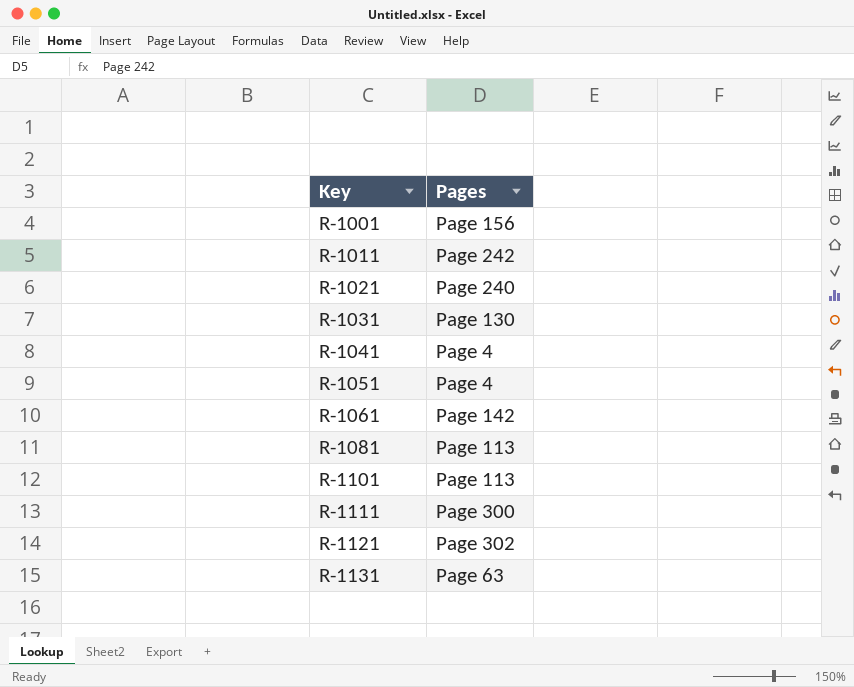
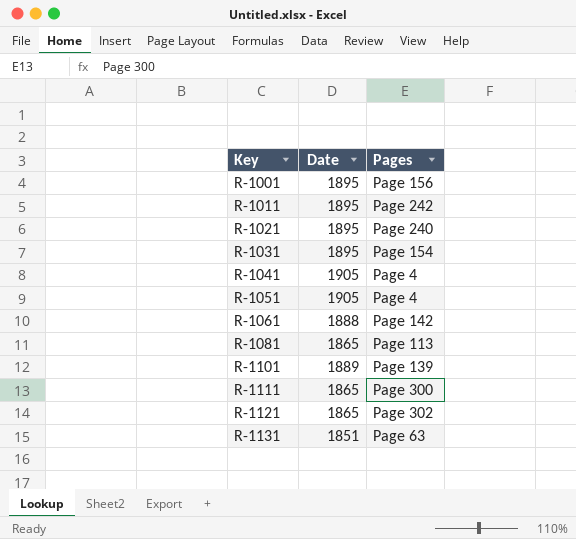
column Date | position: none -> 2
R-1031 | Pages: Page 130 -> Page 154
R-1101 | Pages: Page 113 -> Page 139

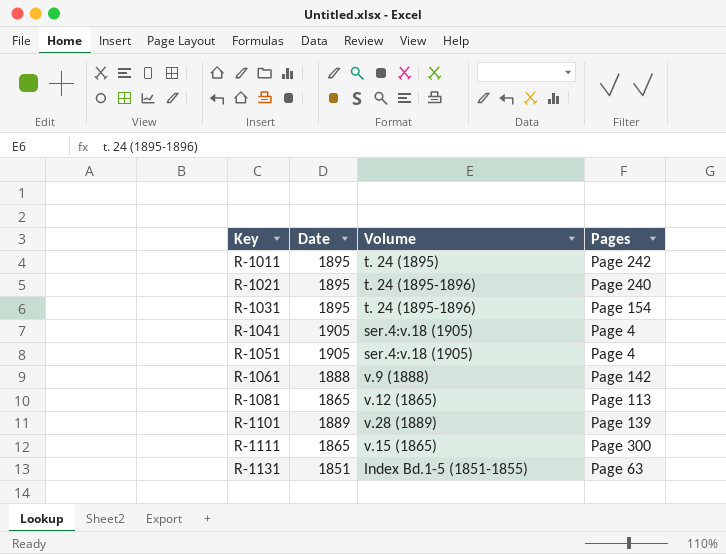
column Volume | position: none -> 3
row R-1001: 1895 | Page 156 -> none
row R-1121: 1865 | Page 302 -> none

